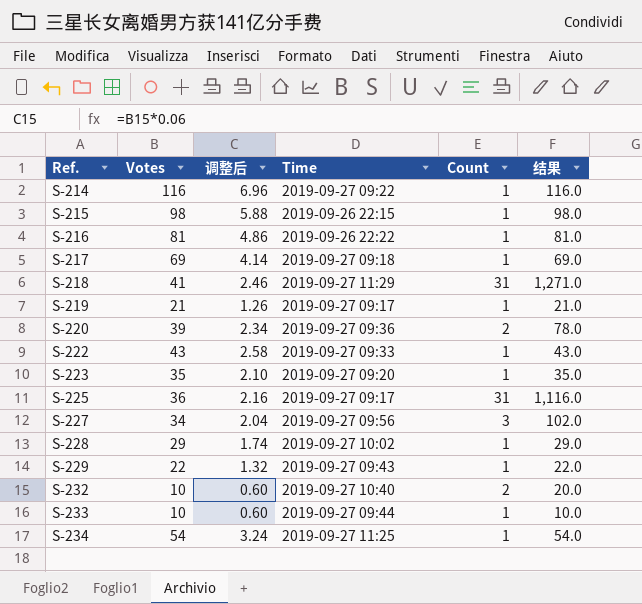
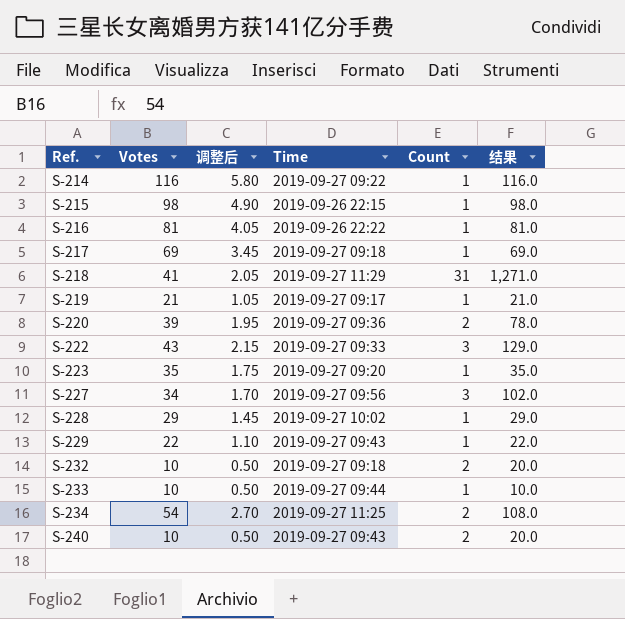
column 调整后 | formula: [Votes] * 0.06 -> [Votes] * 0.05
row S-225: 36 | 2.16 | 2019-09-27 09:17 | 31 | 1,116.0 -> none
S-222 | Count: 1 -> 3
S-222 | 结果: 43.0 -> 129.0
S-232 | Time: 2019-09-27 10:40 -> 2019-09-27 09:18
S-234 | Count: 1 -> 2
S-234 | 结果: 54.0 -> 108.0
row S-240: none -> 10 | 0.50 | 2019-09-27 09:43 | 2 | 20.0

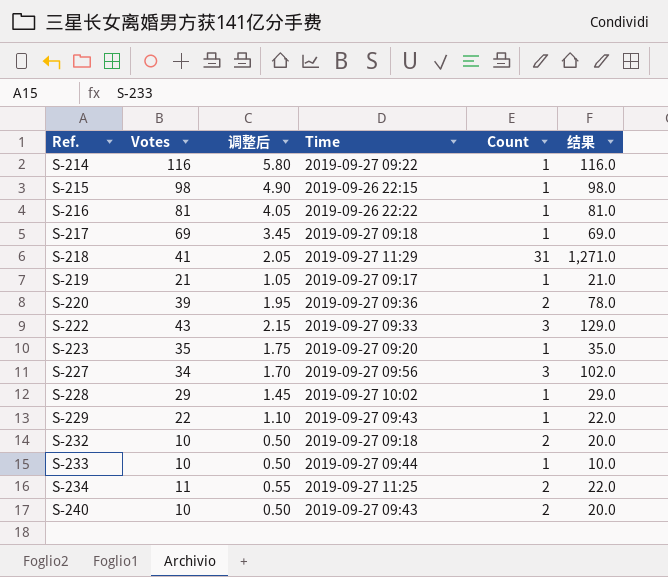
S-234 | Votes: 54 -> 11
S-234 | 调整后: 2.70 -> 0.55
S-234 | 结果: 108.0 -> 22.0

